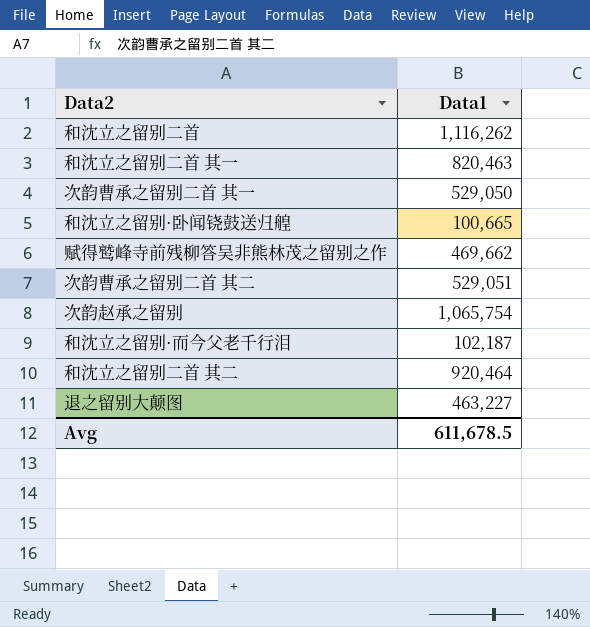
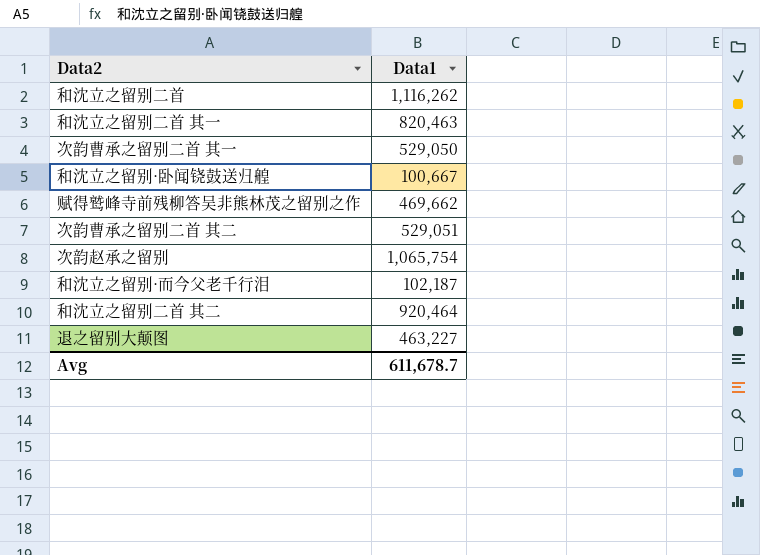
和沈立之留别·卧闻铙鼓送归艎 | Data1: 100,665 -> 100,667
Avg | Data1: 611,678.5 -> 611,678.7

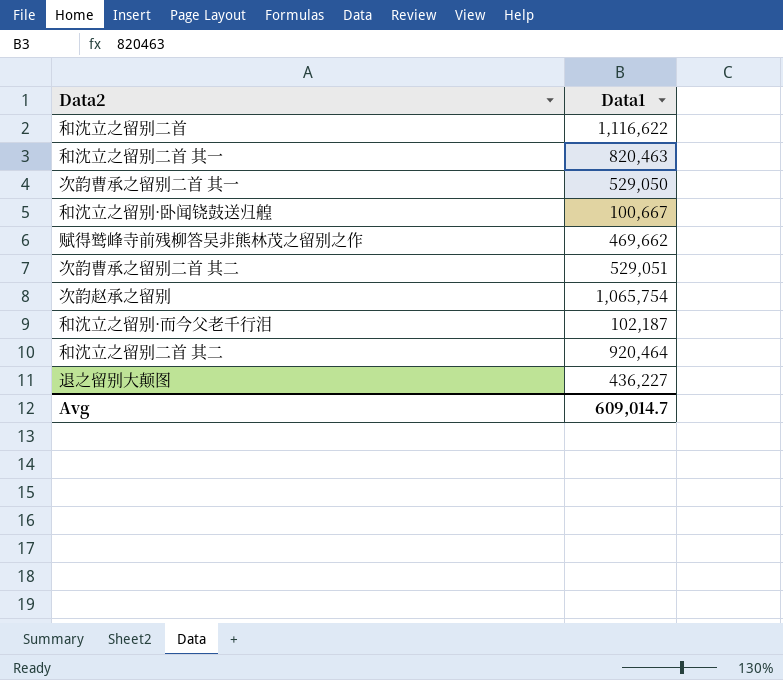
和沈立之留别二首 | Data1: 1,116,262 -> 1,116,622
退之留别大颠图 | Data1: 463,227 -> 436,227
Avg | Data1: 611,678.7 -> 609,014.7

